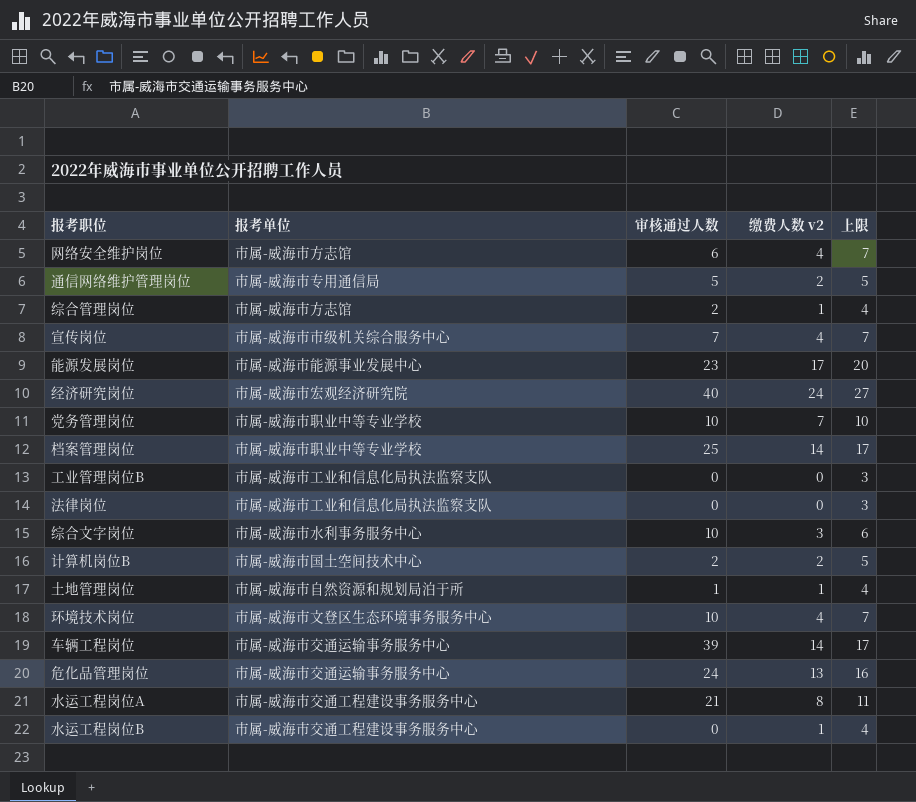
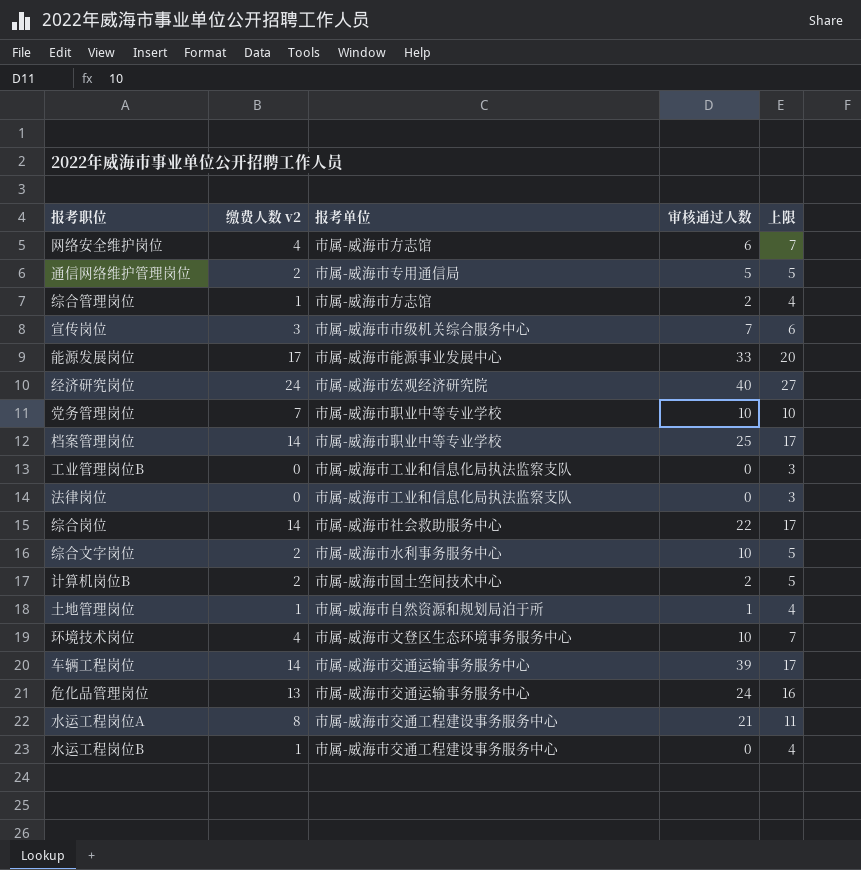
column 缴费人数 v2 | position: 4 -> 2
宣传岗位 | 缴费人数 v2: 4 -> 3
宣传岗位 | 上限: 7 -> 6
能源发展岗位 | 审核通过人数: 23 -> 33
row 综合岗位: none -> 14 | 市属-威海市社会救助服务中心 | 22 | 17
综合文字岗位 | 缴费人数 v2: 3 -> 2
综合文字岗位 | 上限: 6 -> 5

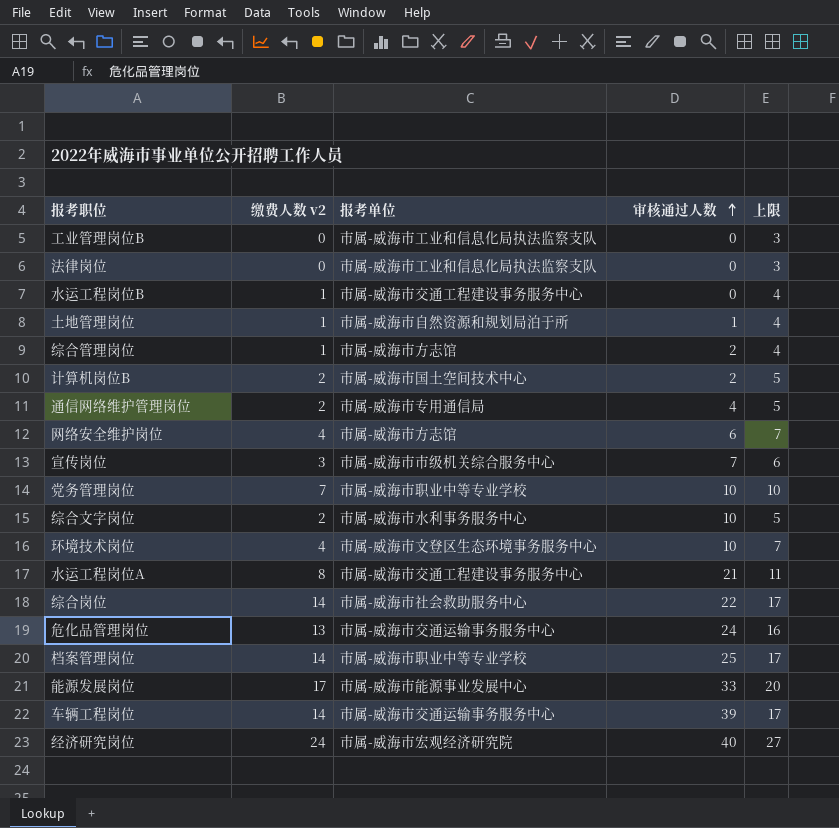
row order: none -> 审核通过人数 ascending
通信网络维护管理岗位 | 审核通过人数: 5 -> 4

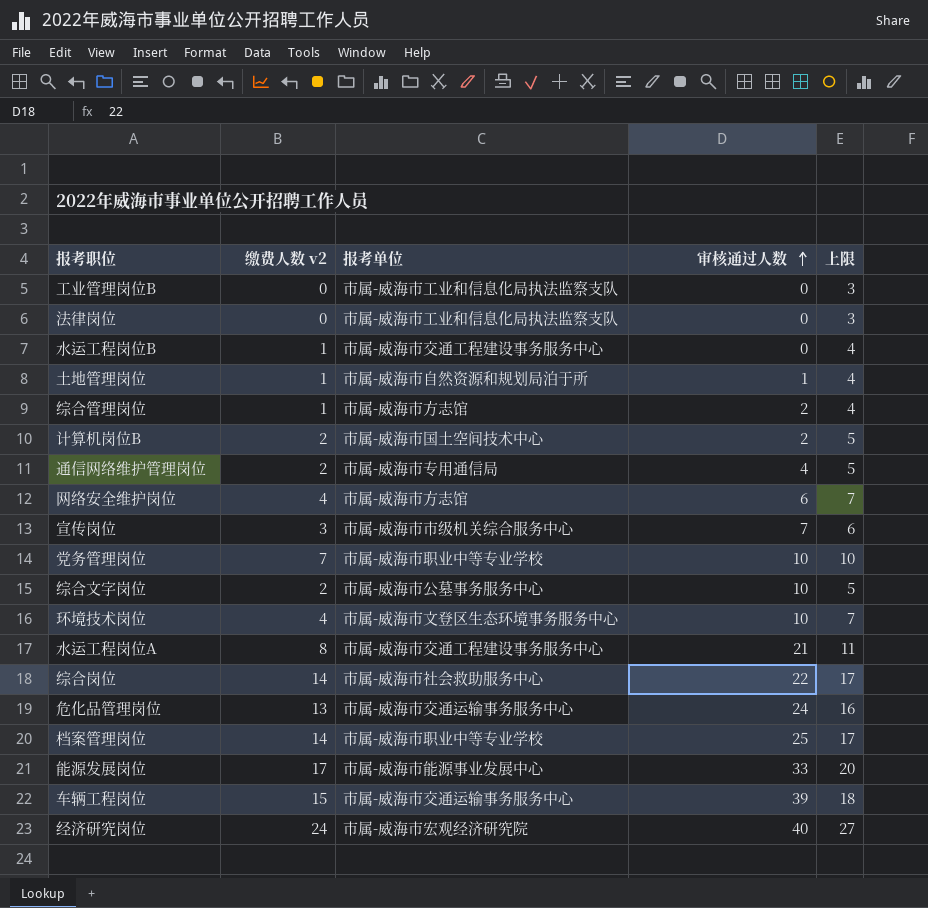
综合文字岗位 | 报考单位: 市属-威海市水利事务服务中心 -> 市属-威海市公墓事务服务中心
车辆工程岗位 | 缴费人数 v2: 14 -> 15
车辆工程岗位 | 上限: 17 -> 18

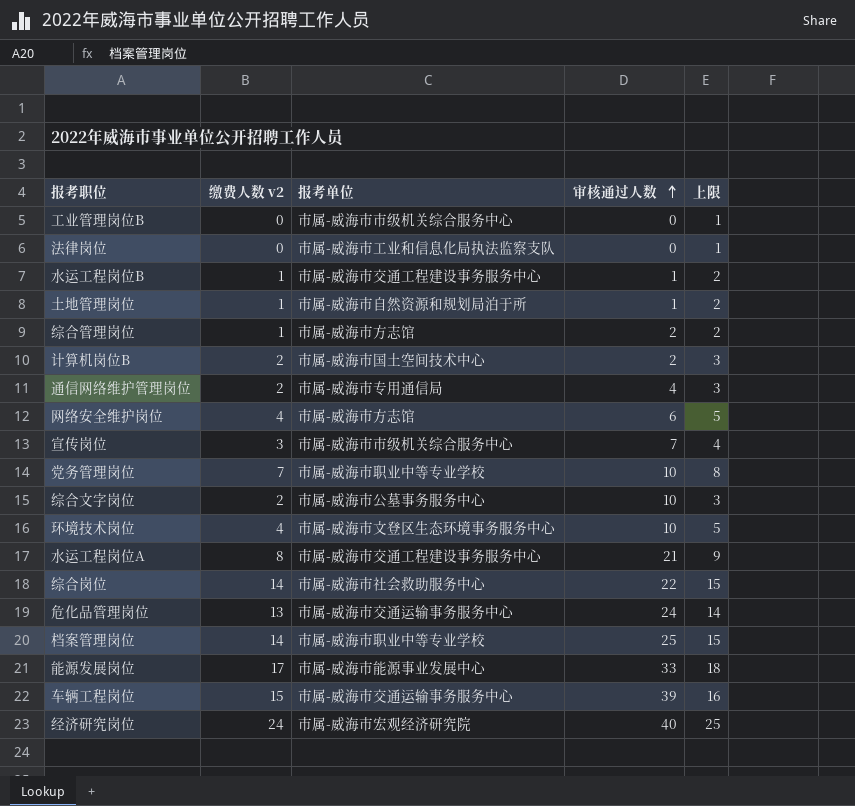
column 上限 | formula: [缴费人数 v2] + 3 -> [缴费人数 v2] + 1
工业管理岗位B | 报考单位: 市属-威海市工业和信息化局执法监察支队 -> 市属-威海市市级机关综合服务中心
水运工程岗位B | 审核通过人数: 0 -> 1

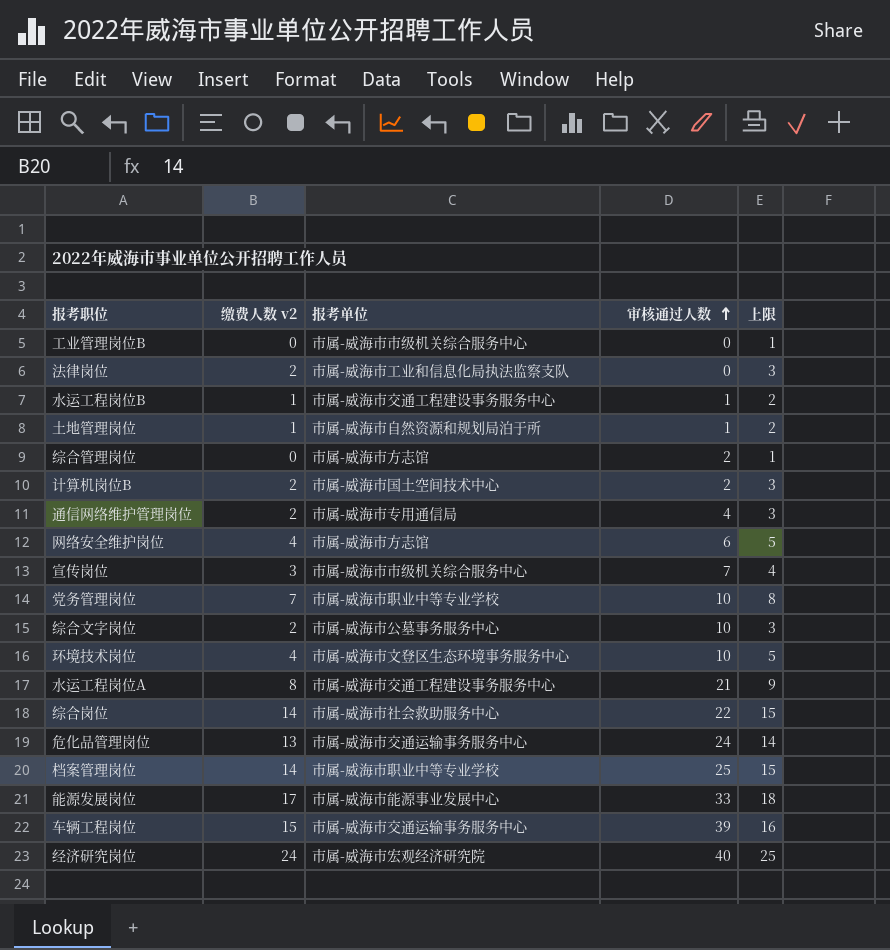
法律岗位 | 缴费人数 v2: 0 -> 2
法律岗位 | 上限: 1 -> 3
综合管理岗位 | 缴费人数 v2: 1 -> 0
综合管理岗位 | 上限: 2 -> 1

